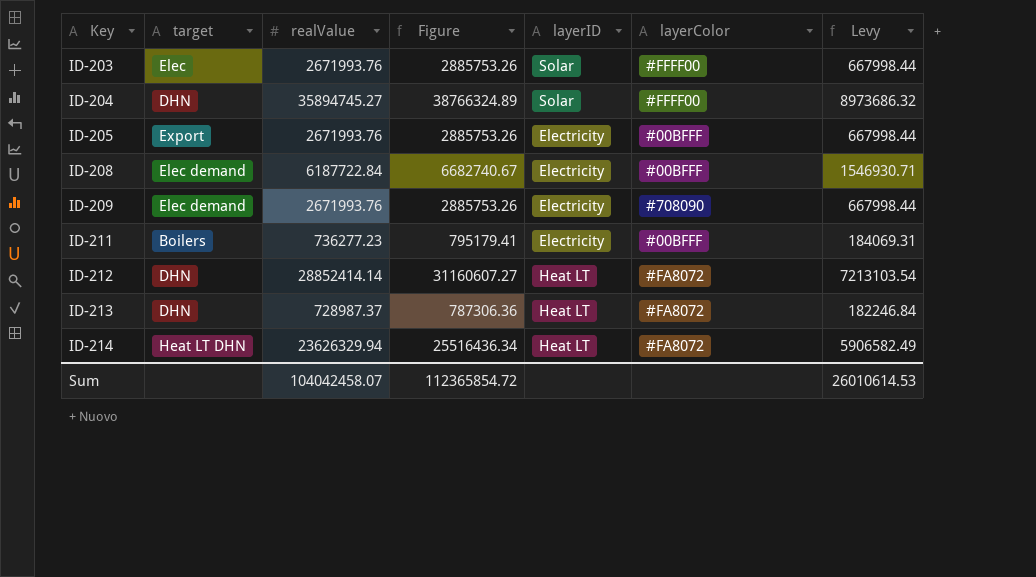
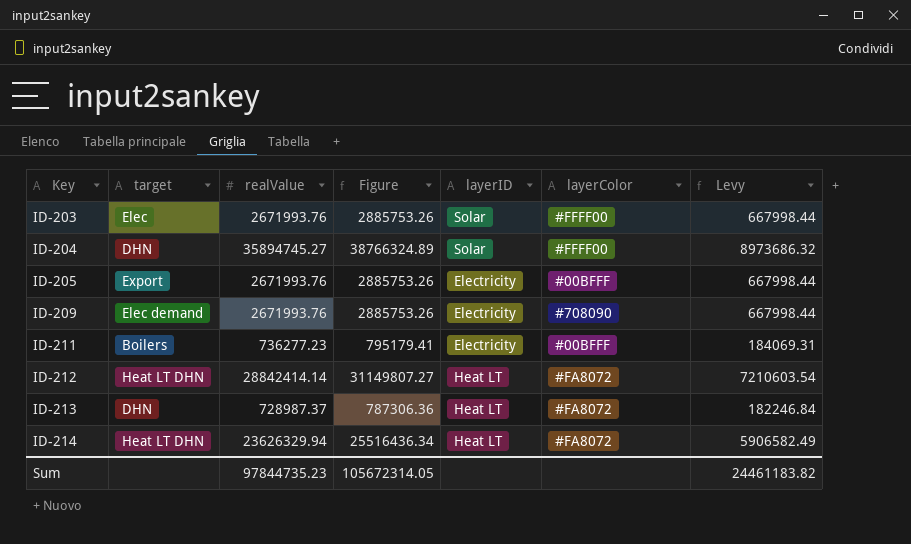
row ID-208: Elec demand | 6187722.84 | 6682740.67 | Electricity | #00BFFF | 1546930.71 -> none
ID-212 | target: DHN -> Heat LT DHN
ID-212 | realValue: 28852414.14 -> 28842414.14
ID-212 | Figure: 31160607.27 -> 31149807.27
ID-212 | Levy: 7213103.54 -> 7210603.54
Sum | realValue: 104042458.07 -> 97844735.23
Sum | Figure: 112365854.72 -> 105672314.05
Sum | Levy: 26010614.53 -> 24461183.82

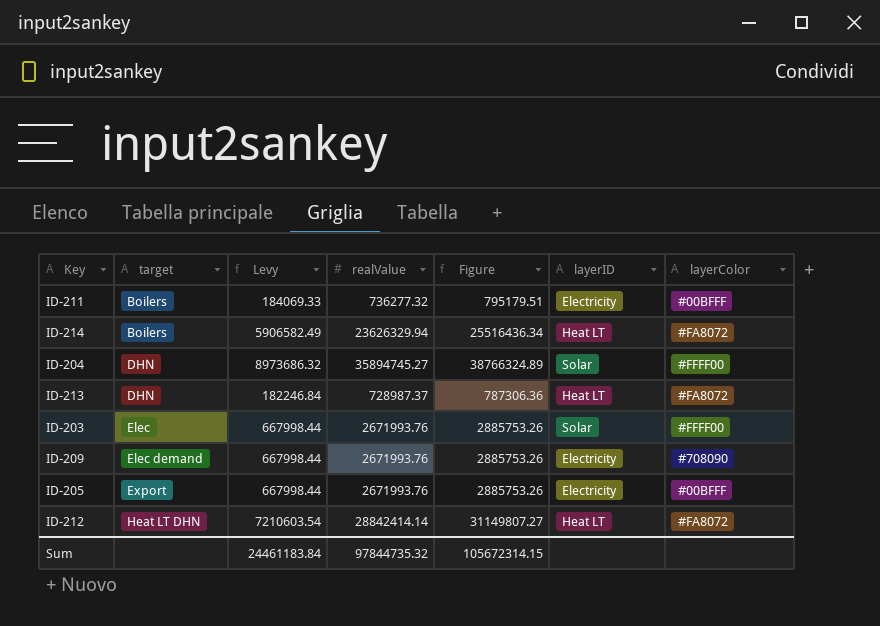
row order: Key ascending -> target ascending
column Levy | position: 7 -> 3
ID-211 | Levy: 184069.31 -> 184069.33
ID-211 | realValue: 736277.23 -> 736277.32
ID-211 | Figure: 795179.41 -> 795179.51
ID-214 | target: Heat LT DHN -> Boilers
Sum | Levy: 24461183.82 -> 24461183.84
Sum | realValue: 97844735.23 -> 97844735.32
Sum | Figure: 105672314.05 -> 105672314.15

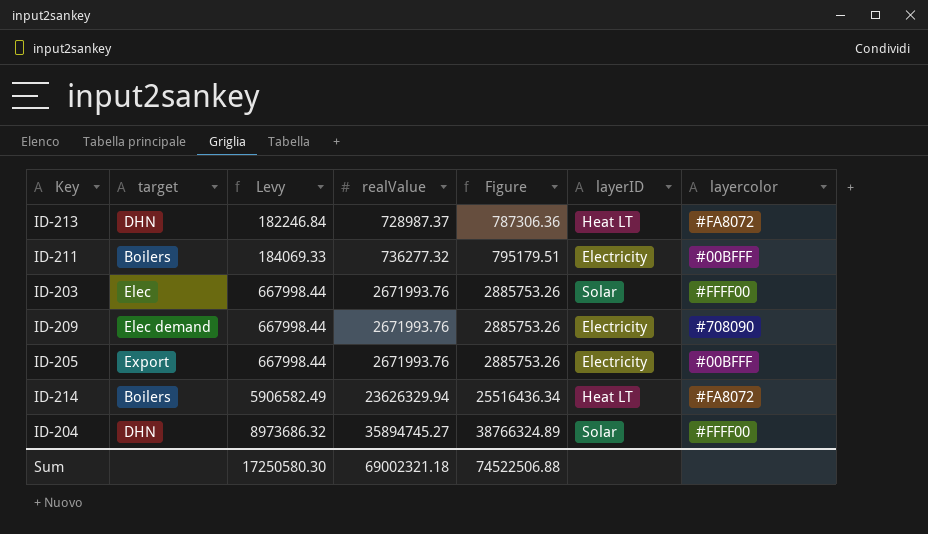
row order: target ascending -> Levy ascending
column name: layerColor -> layercolor
row ID-212: Heat LT DHN | 7210603.54 | 28842414.14 | 31149807.27 | Heat LT | #FA8072 -> none
Sum | Levy: 24461183.84 -> 17250580.30
Sum | realValue: 97844735.32 -> 69002321.18
Sum | Figure: 105672314.15 -> 74522506.88

